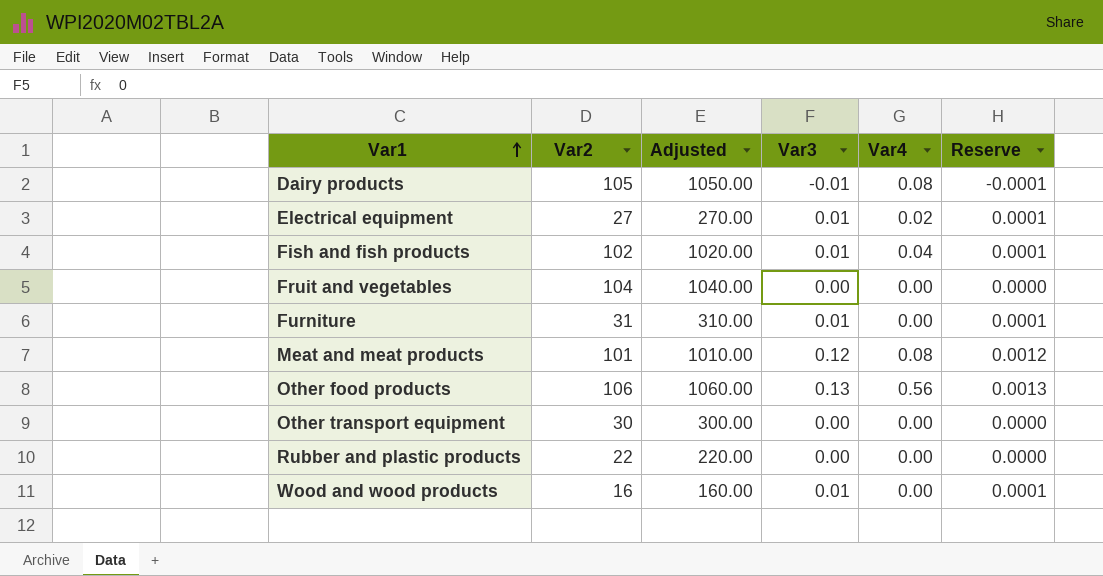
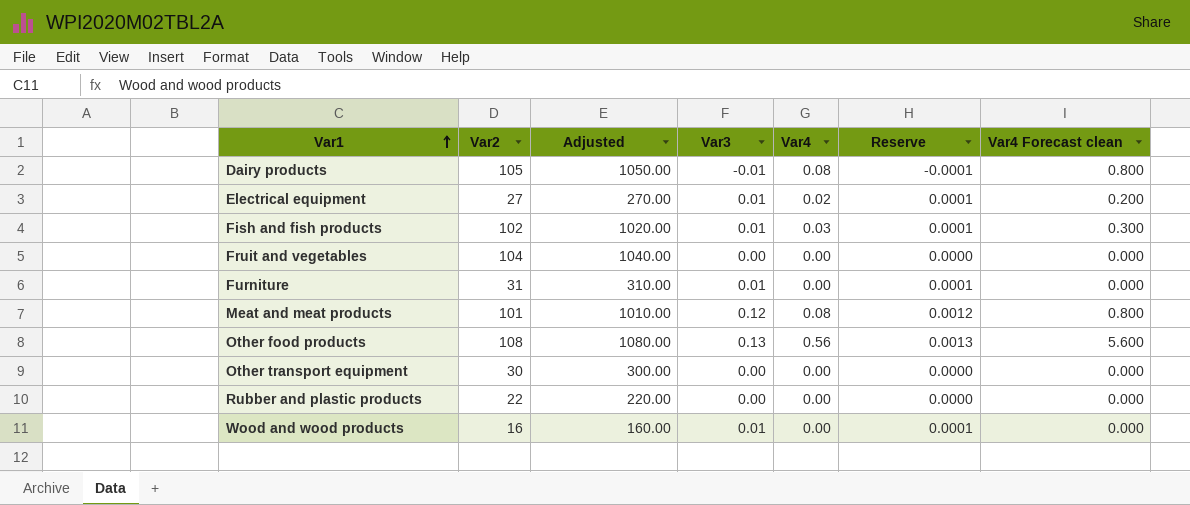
column Var4 Forecast clean | formula: none -> [Var4] * 10
Fish and fish products | Var4: 0.04 -> 0.03
Other food products | Var2: 106 -> 108
Other food products | Adjusted: 1060.00 -> 1080.00

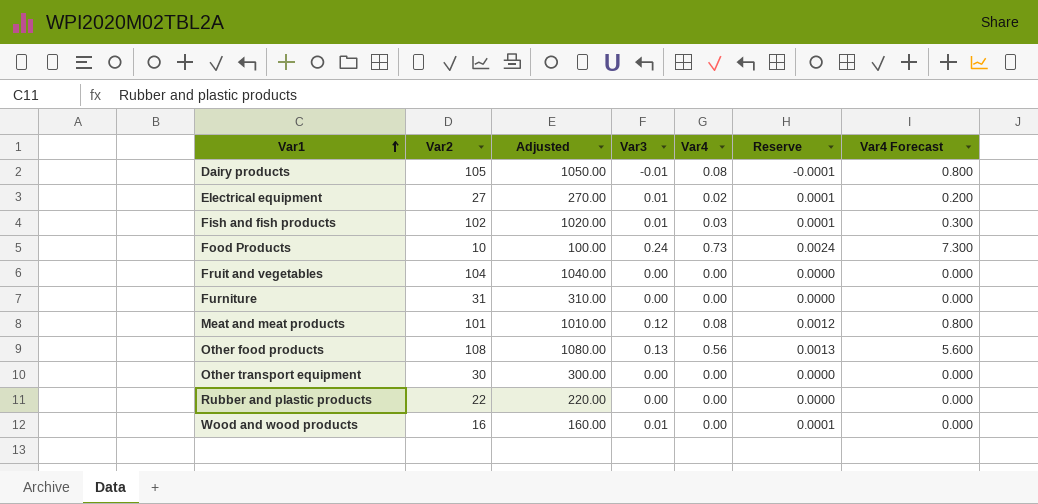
column name: Var4 Forecast clean -> Var4 Forecast
row Food Products: none -> 10 | 100.00 | 0.24 | 0.73 | 0.0024 | 7.300
Furniture | Var3: 0.01 -> 0.00
Furniture | Reserve: 0.0001 -> 0.0000

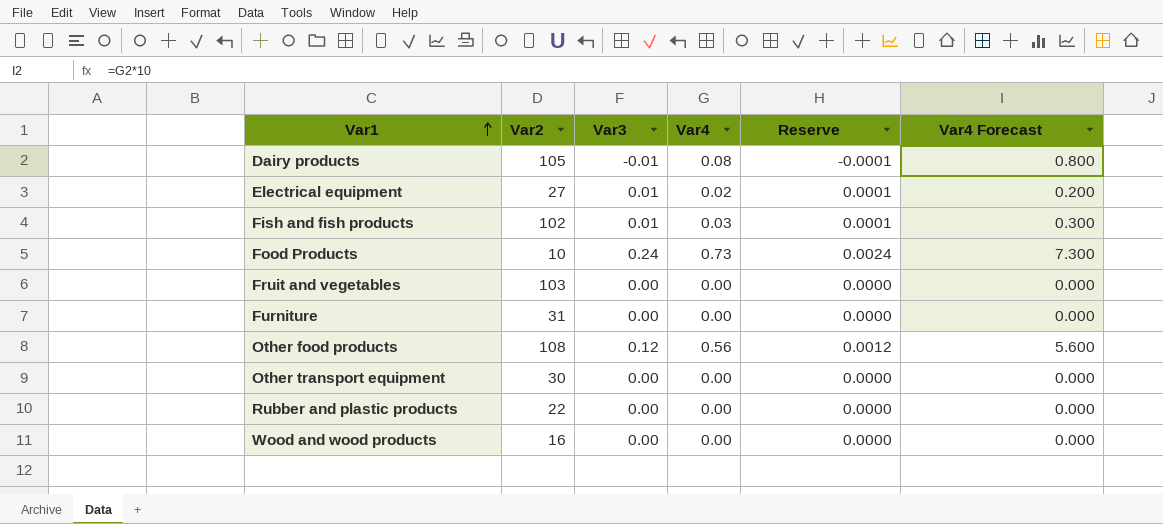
column Adjusted | formula: [Var2] * 10 -> none
row Meat and meat products: 101 | 1010.00 | 0.12 | 0.08 | 0.0012 | 0.800 -> none
Fruit and vegetables | Var2: 104 -> 103
Other food products | Var3: 0.13 -> 0.12
Other food products | Reserve: 0.0013 -> 0.0012
Wood and wood products | Var3: 0.01 -> 0.00
Wood and wood products | Reserve: 0.0001 -> 0.0000

